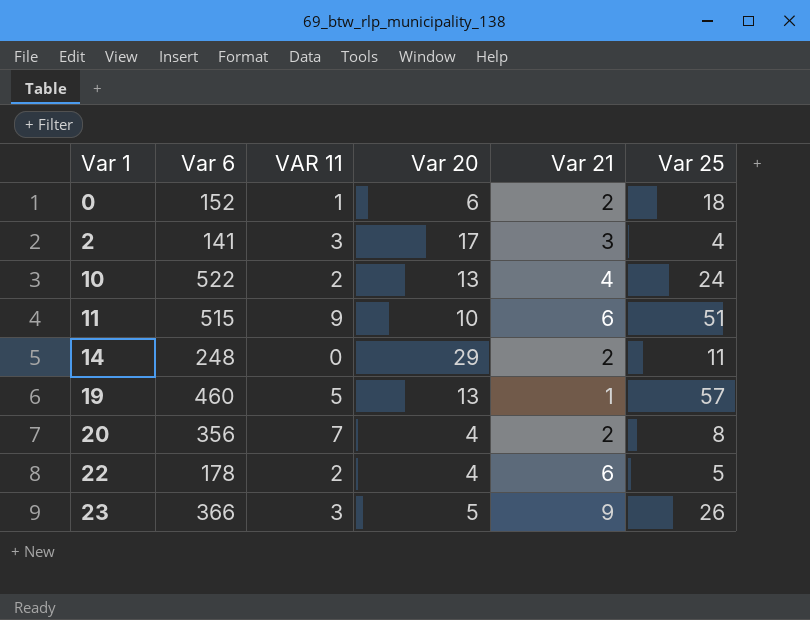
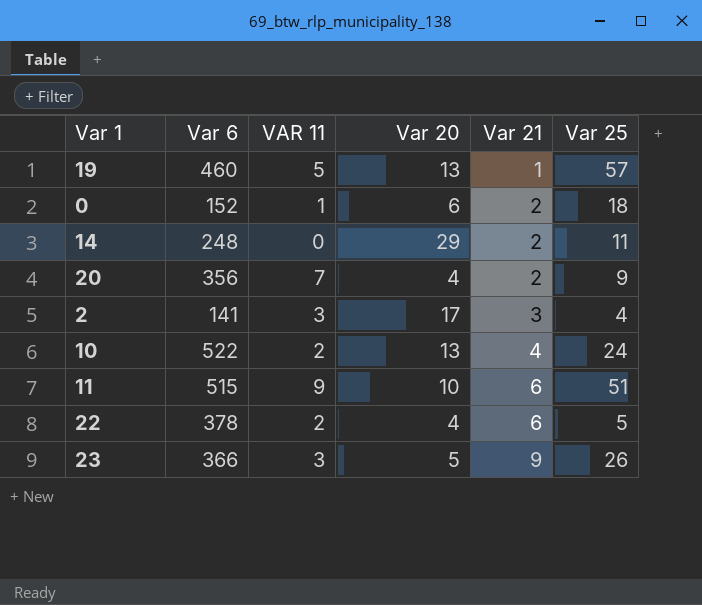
row order: Var 1 ascending -> Var 21 ascending
20 | Var 25: 8 -> 9
22 | Var 6: 178 -> 378

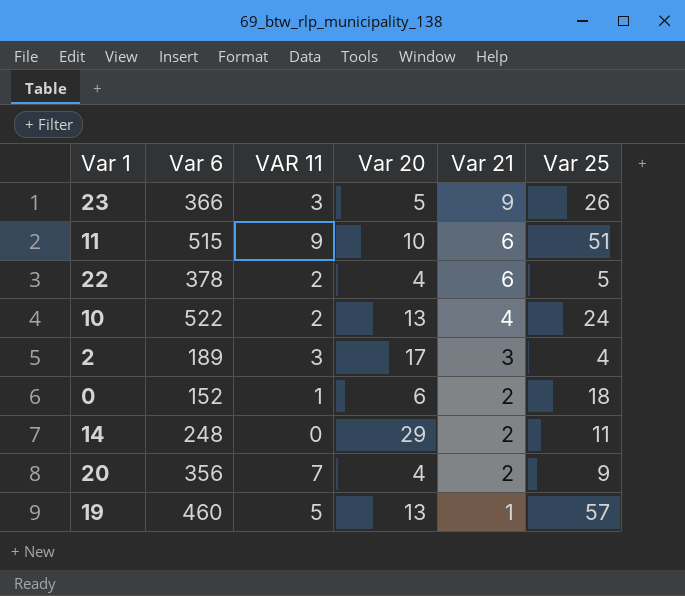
row order: Var 21 ascending -> Var 21 descending
2 | Var 6: 141 -> 189

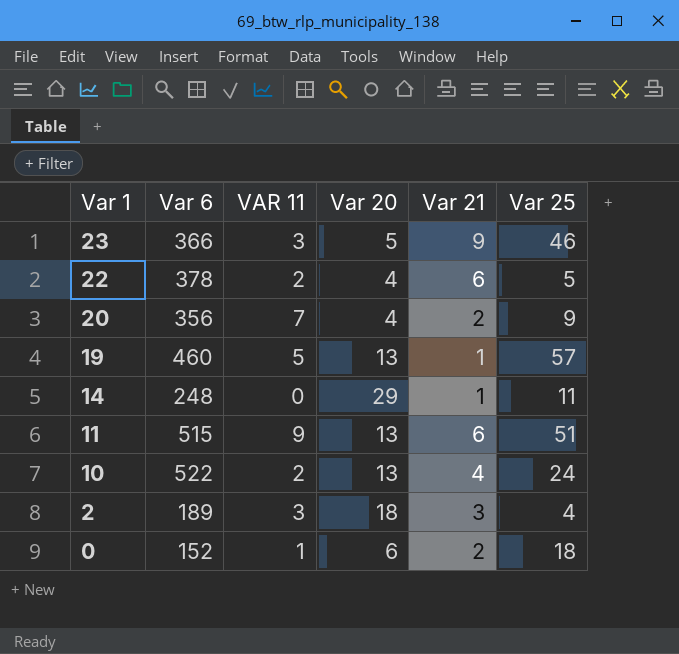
row order: Var 21 descending -> Var 1 descending
23 | Var 25: 26 -> 46
14 | Var 21: 2 -> 1
11 | Var 20: 10 -> 13
2 | Var 20: 17 -> 18

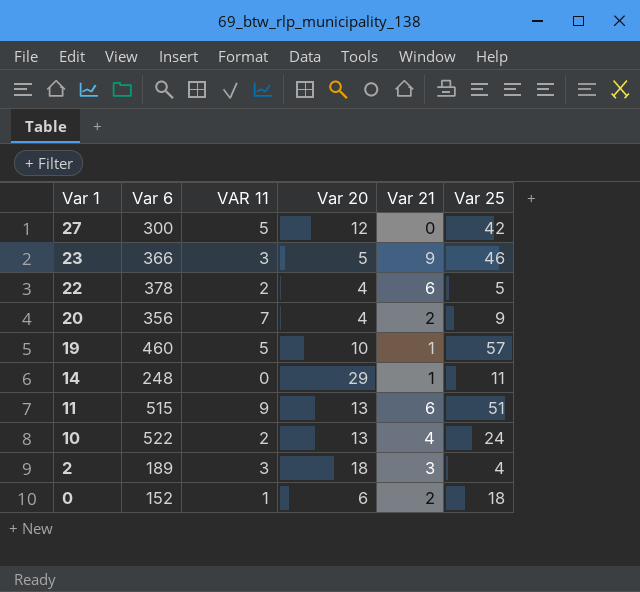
row 27: none -> 300 | 5 | 12 | 0 | 42
19 | Var 20: 13 -> 10

